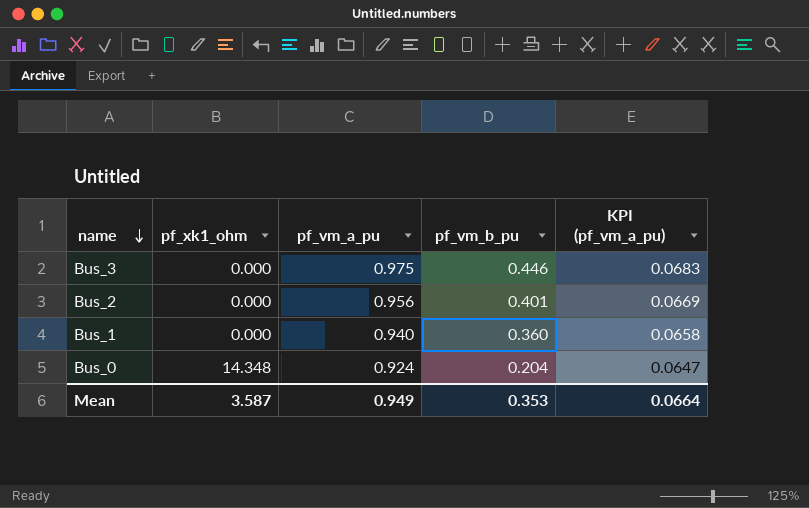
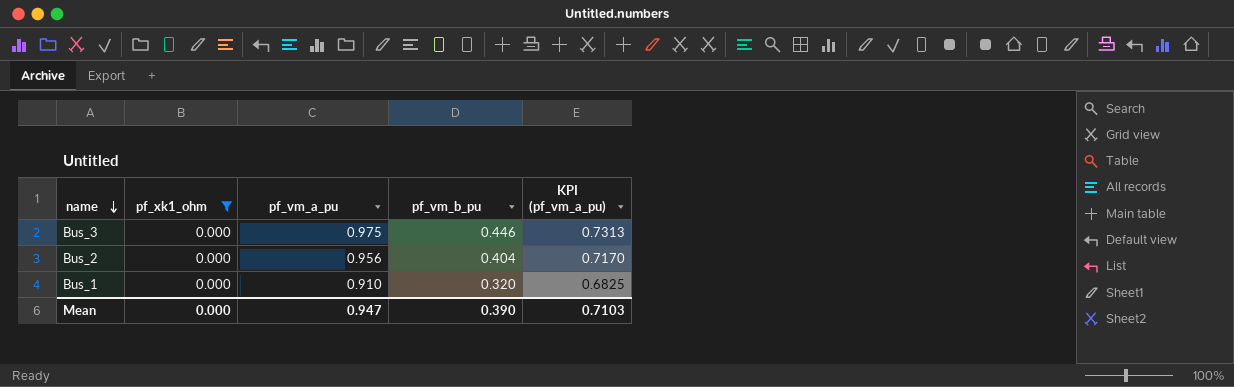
filter: none -> pf_xk1_ohm = 0.000
column KPI (pf_vm_a_pu) | formula: [pf_vm_a_pu] * 0.07 -> [pf_vm_a_pu] * 0.75
Bus_2 | pf_vm_b_pu: 0.401 -> 0.404
Bus_1 | pf_vm_a_pu: 0.940 -> 0.910
Bus_1 | pf_vm_b_pu: 0.360 -> 0.320
Mean | pf_xk1_ohm: 3.587 -> 0.000
Mean | pf_vm_a_pu: 0.949 -> 0.947
Mean | pf_vm_b_pu: 0.353 -> 0.390
Mean | KPI (pf_vm_a_pu): 0.0664 -> 0.7103

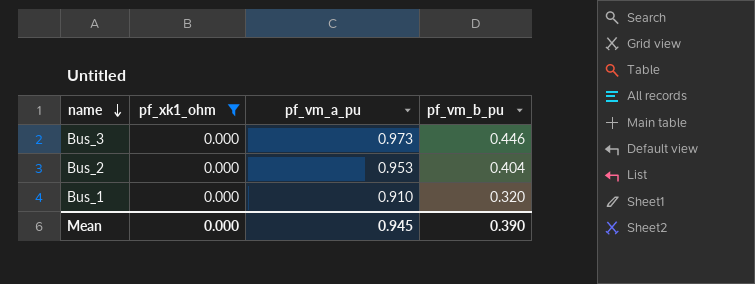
column KPI (pf_vm_a_pu) | formula: [pf_vm_a_pu] * 0.75 -> none
Bus_3 | pf_vm_a_pu: 0.975 -> 0.973
Bus_2 | pf_vm_a_pu: 0.956 -> 0.953
Mean | pf_vm_a_pu: 0.947 -> 0.945

